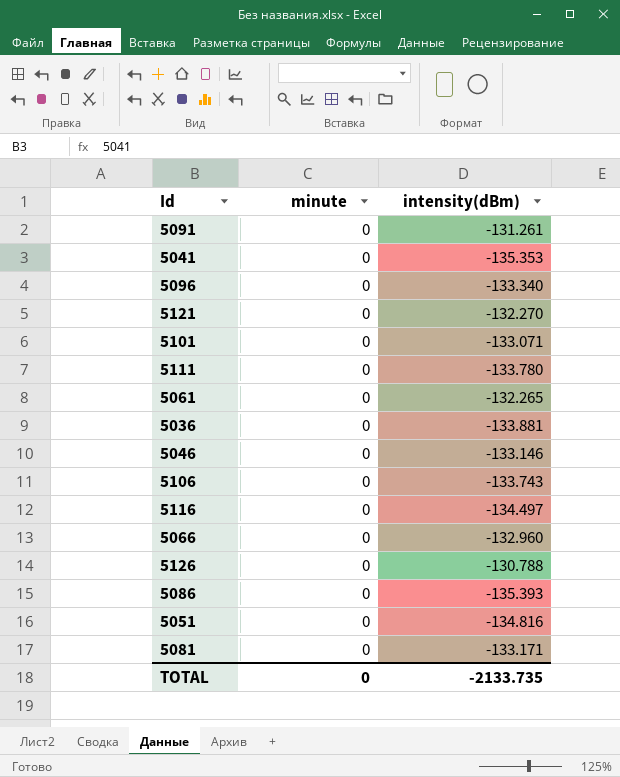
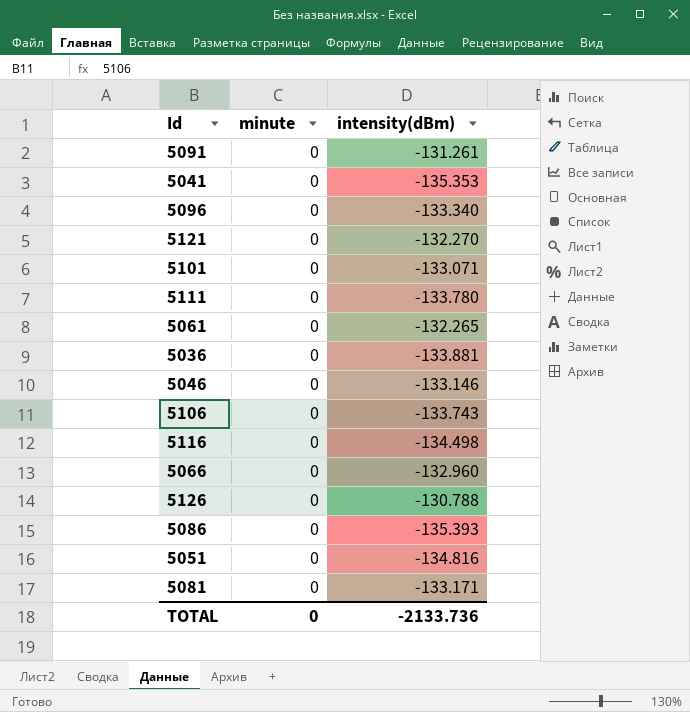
5116 | intensity(dBm): -134.497 -> -134.498
TOTAL | intensity(dBm): -2133.735 -> -2133.736

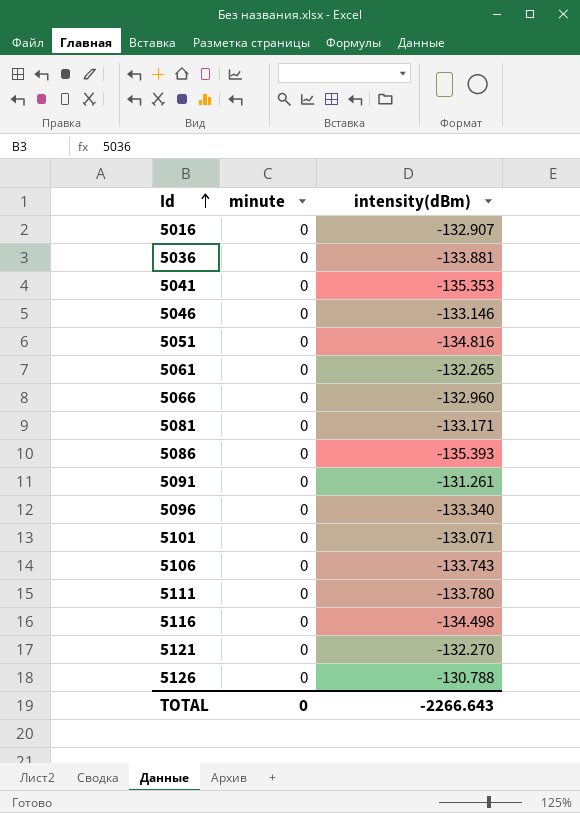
row order: none -> Id ascending
row 5016: none -> 0 | -132.907
TOTAL | intensity(dBm): -2133.736 -> -2266.643

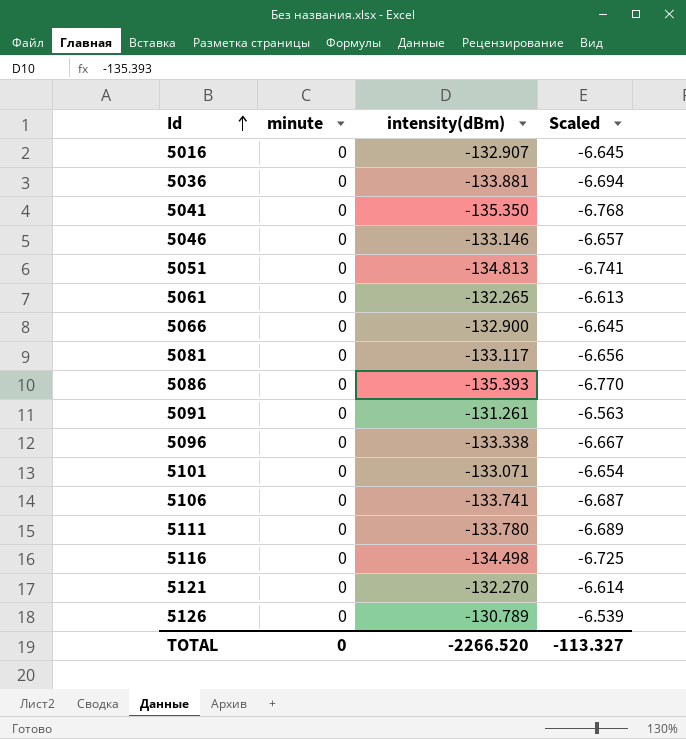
column Scaled | formula: none -> [intensity(dBm)] * 0.05
5041 | intensity(dBm): -135.353 -> -135.350
5051 | intensity(dBm): -134.816 -> -134.813
5066 | intensity(dBm): -132.960 -> -132.900
5081 | intensity(dBm): -133.171 -> -133.117
5096 | intensity(dBm): -133.340 -> -133.338
5106 | intensity(dBm): -133.743 -> -133.741
5126 | intensity(dBm): -130.788 -> -130.789
TOTAL | intensity(dBm): -2266.643 -> -2266.520

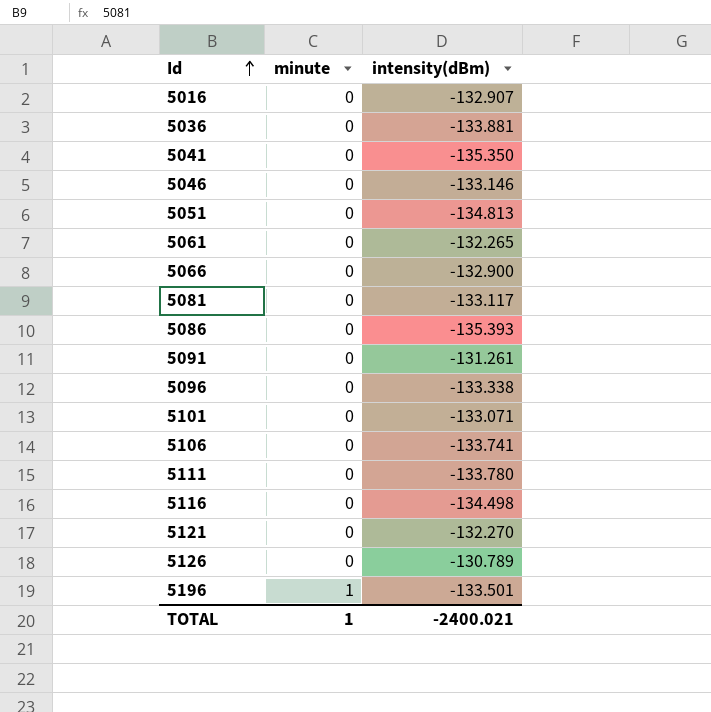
column Scaled | formula: [intensity(dBm)] * 0.05 -> none
row 5196: none -> 1 | -133.501
TOTAL | minute: 0 -> 1
TOTAL | intensity(dBm): -2266.520 -> -2400.021

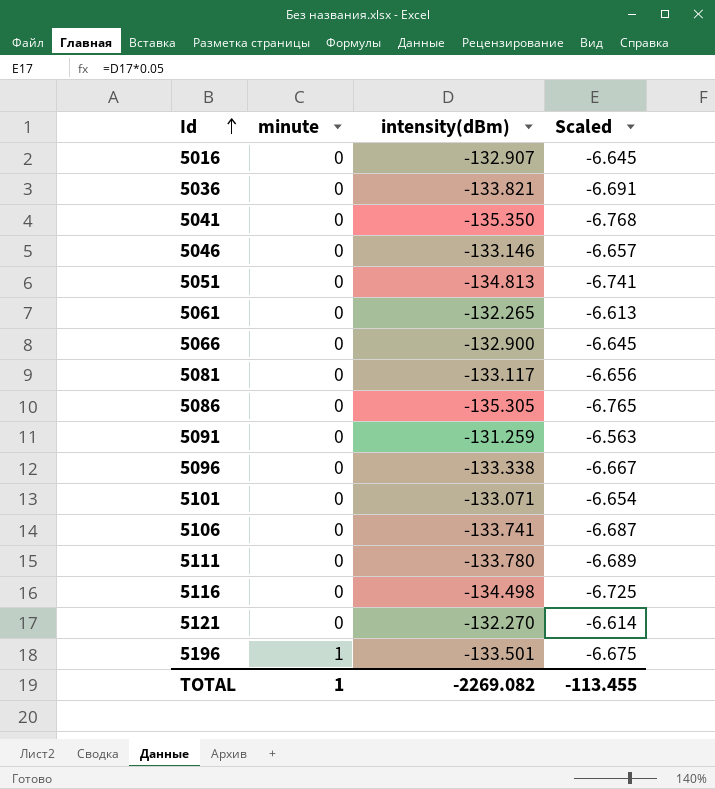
column Scaled | formula: none -> [intensity(dBm)] * 0.05
row 5126: 0 | -130.789 -> none
5036 | intensity(dBm): -133.881 -> -133.821
5086 | intensity(dBm): -135.393 -> -135.305
5091 | intensity(dBm): -131.261 -> -131.259
TOTAL | intensity(dBm): -2400.021 -> -2269.082

